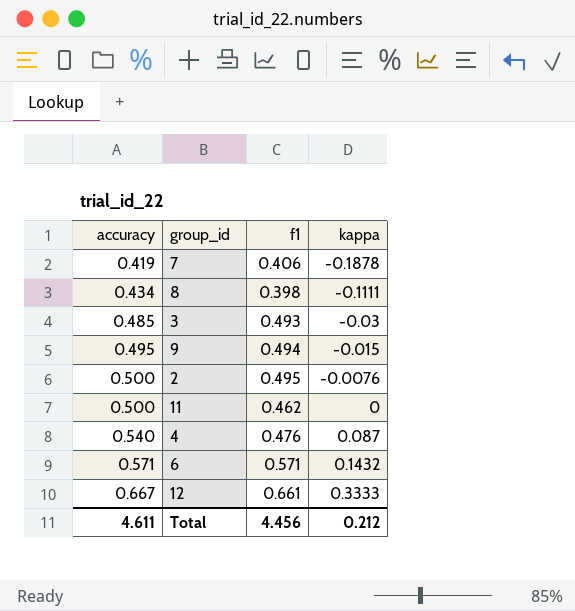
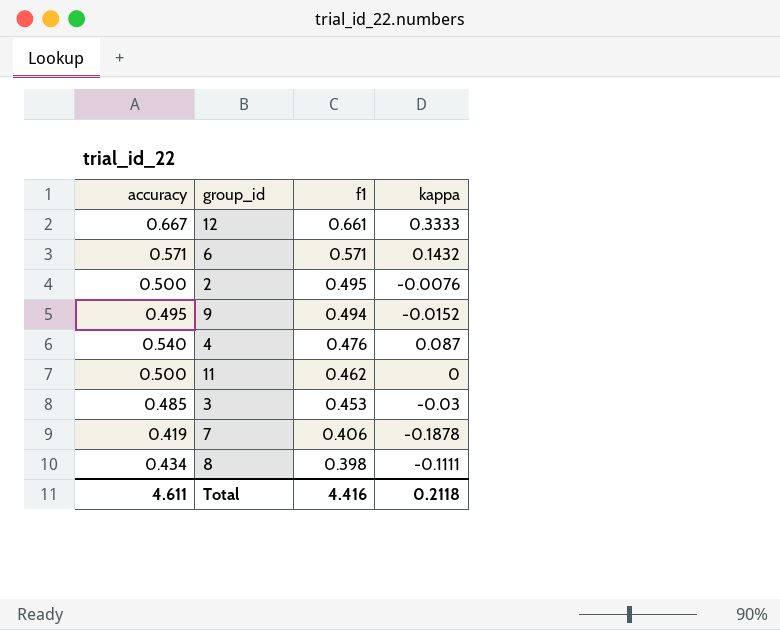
row order: accuracy ascending -> f1 descending
9 | kappa: -0.015 -> -0.0152
3 | f1: 0.493 -> 0.453
Total | f1: 4.456 -> 4.416
Total | kappa: 0.212 -> 0.2118

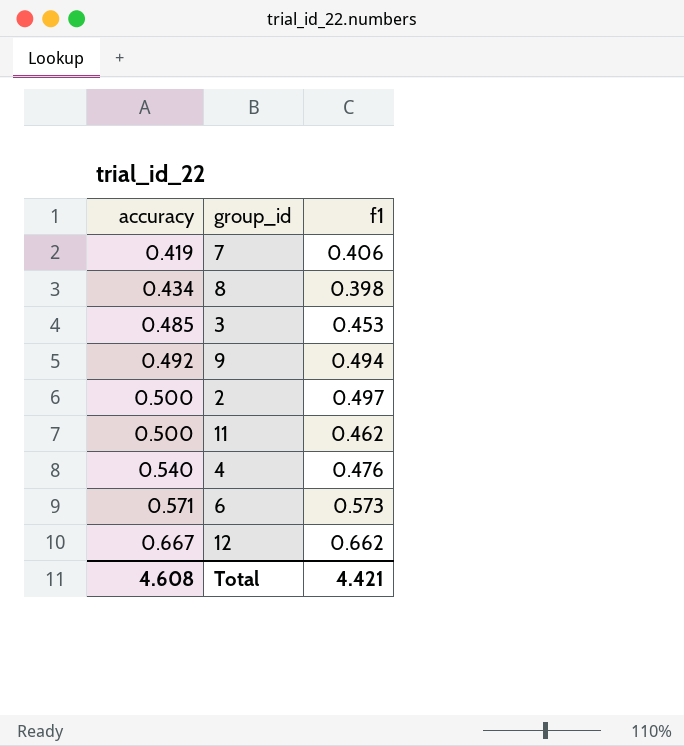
row order: f1 descending -> accuracy ascending
column kappa | position: 4 -> none
9 | accuracy: 0.495 -> 0.492
2 | f1: 0.495 -> 0.497
6 | f1: 0.571 -> 0.573
12 | f1: 0.661 -> 0.662
Total | accuracy: 4.611 -> 4.608
Total | f1: 4.416 -> 4.421

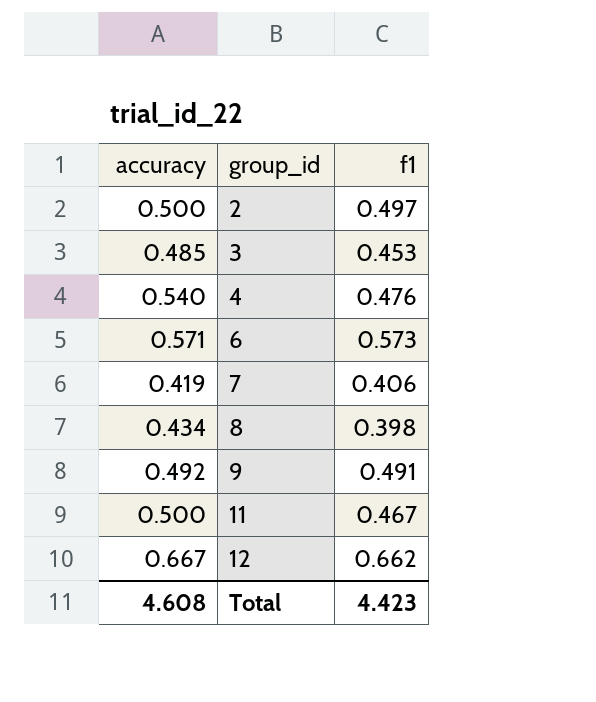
row order: accuracy ascending -> group_id ascending
9 | f1: 0.494 -> 0.491
11 | f1: 0.462 -> 0.467
Total | f1: 4.421 -> 4.423

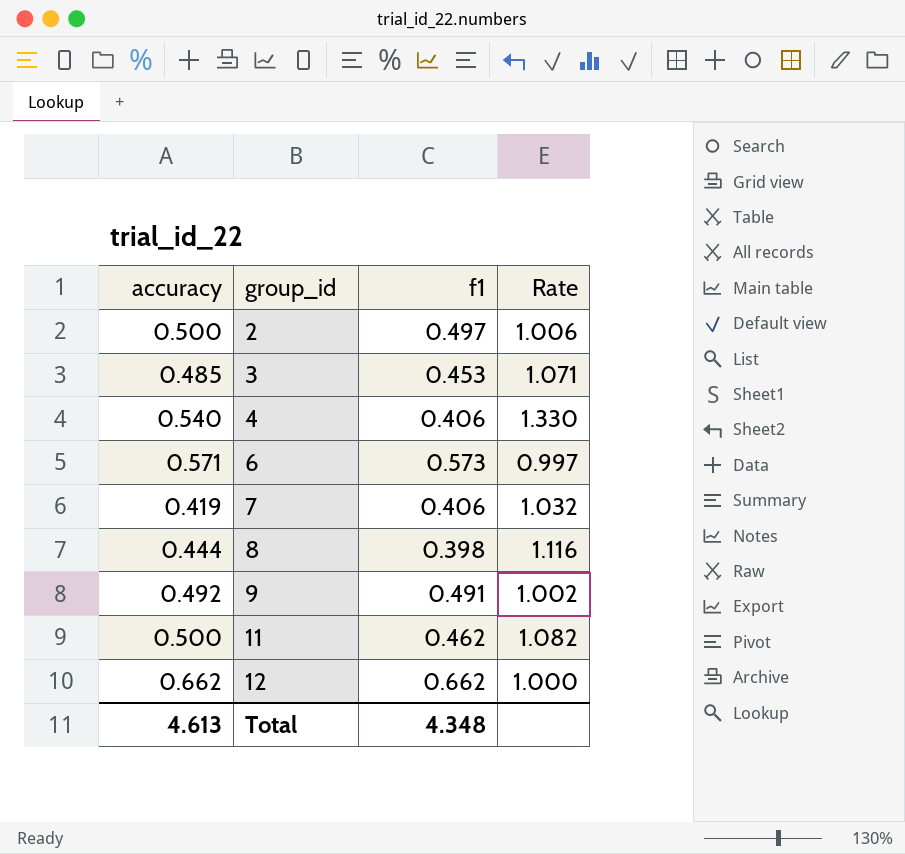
column Rate | formula: none -> [accuracy] / [f1]
4 | f1: 0.476 -> 0.406
8 | accuracy: 0.434 -> 0.444
11 | f1: 0.467 -> 0.462
12 | accuracy: 0.667 -> 0.662
Total | accuracy: 4.608 -> 4.613
Total | f1: 4.423 -> 4.348

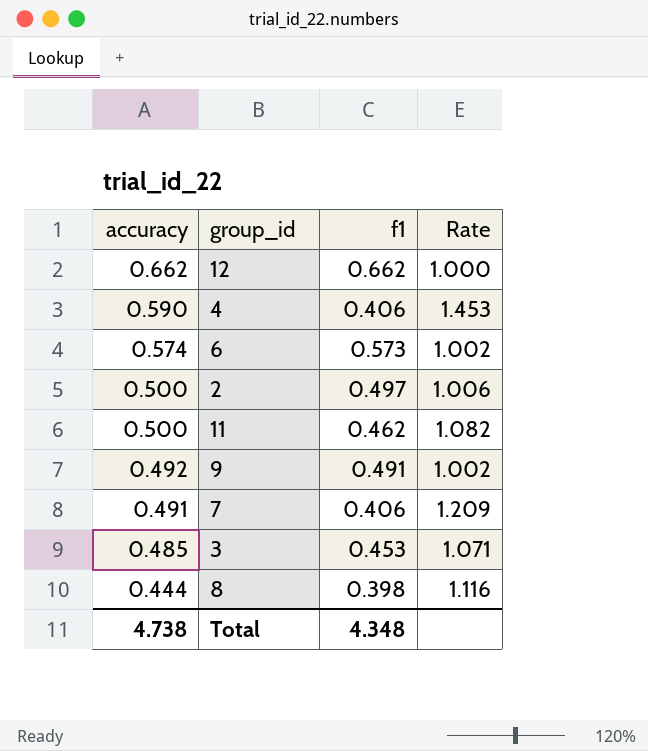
row order: group_id ascending -> accuracy descending
4 | accuracy: 0.540 -> 0.590
4 | Rate: 1.330 -> 1.453
6 | accuracy: 0.571 -> 0.574
6 | Rate: 0.997 -> 1.002
7 | accuracy: 0.419 -> 0.491
7 | Rate: 1.032 -> 1.209
Total | accuracy: 4.613 -> 4.738

